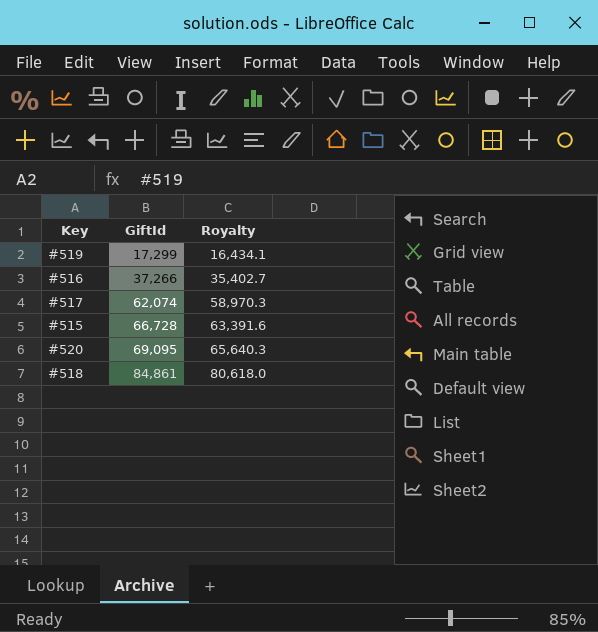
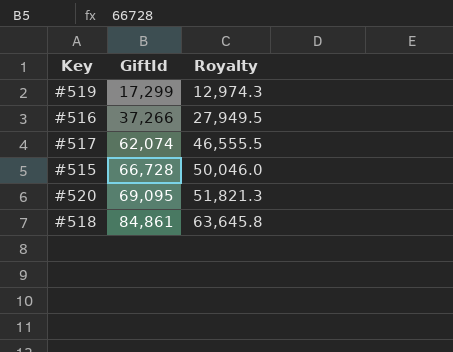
column Royalty | formula: [GiftId] * 0.95 -> [GiftId] * 0.75

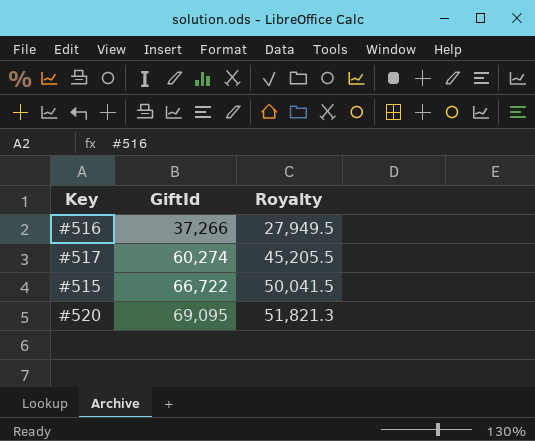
row #519: 17,299 | 12,974.3 -> none
row #518: 84,861 | 63,645.8 -> none
#517 | GiftId: 62,074 -> 60,274
#517 | Royalty: 46,555.5 -> 45,205.5
#515 | GiftId: 66,728 -> 66,722
#515 | Royalty: 50,046.0 -> 50,041.5

